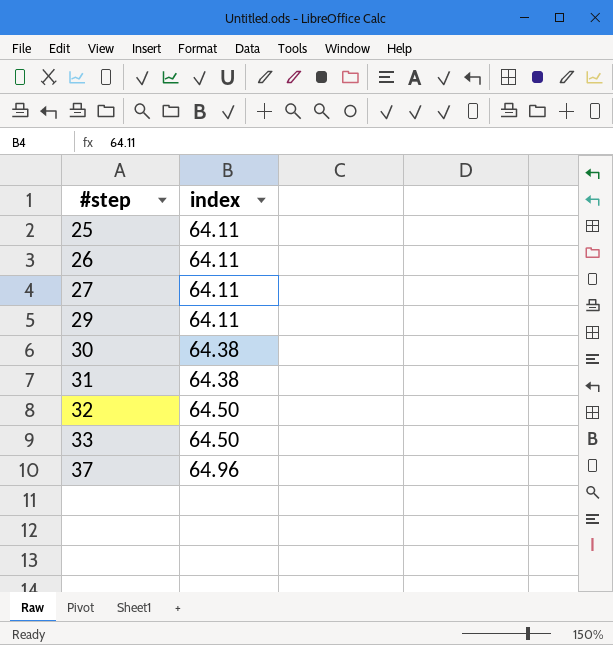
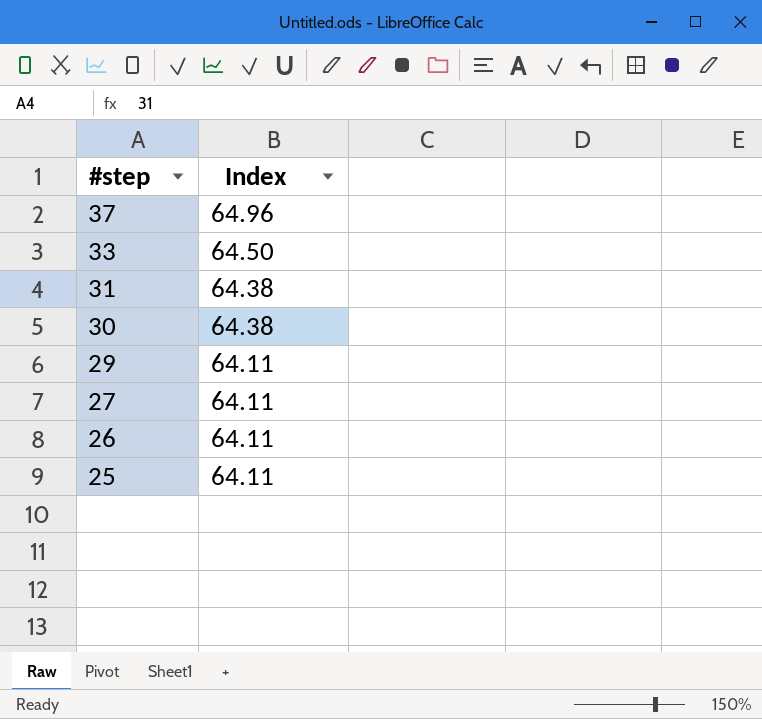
row order: #step ascending -> #step descending
column name: index -> Index
row 32: 64.50 -> none

